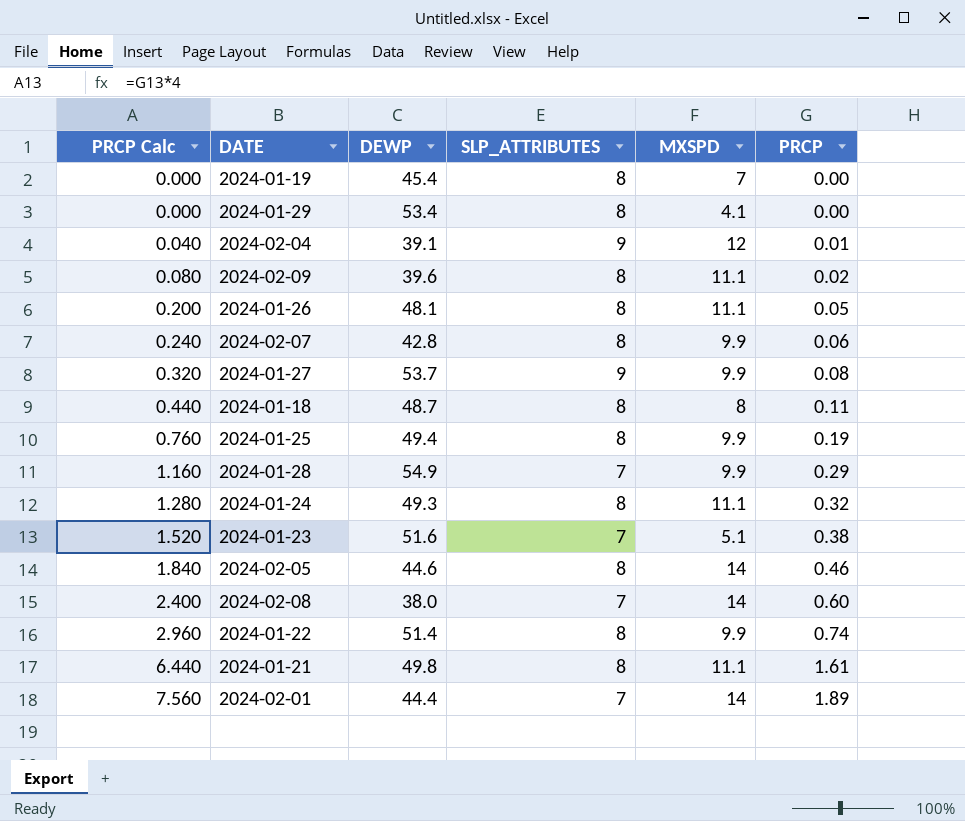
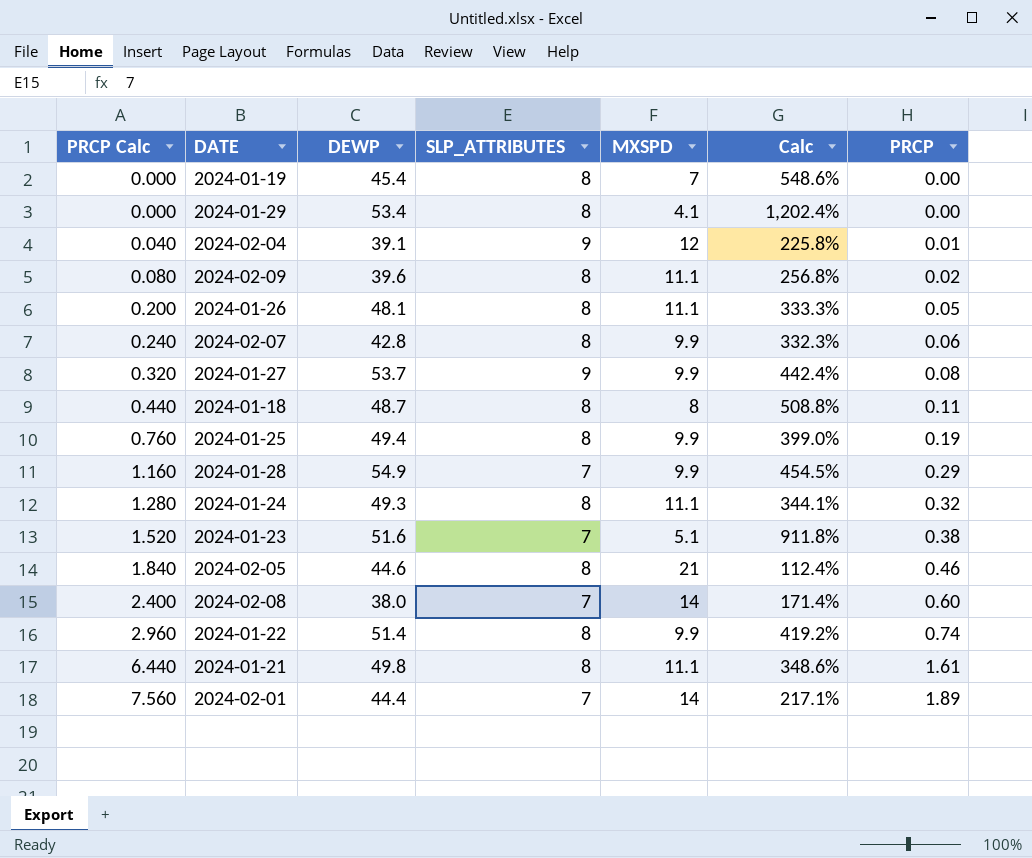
column Calc | formula: none -> ([DEWP] - [MXSPD]) / [MXSPD]
2024-02-05 | MXSPD: 14 -> 21

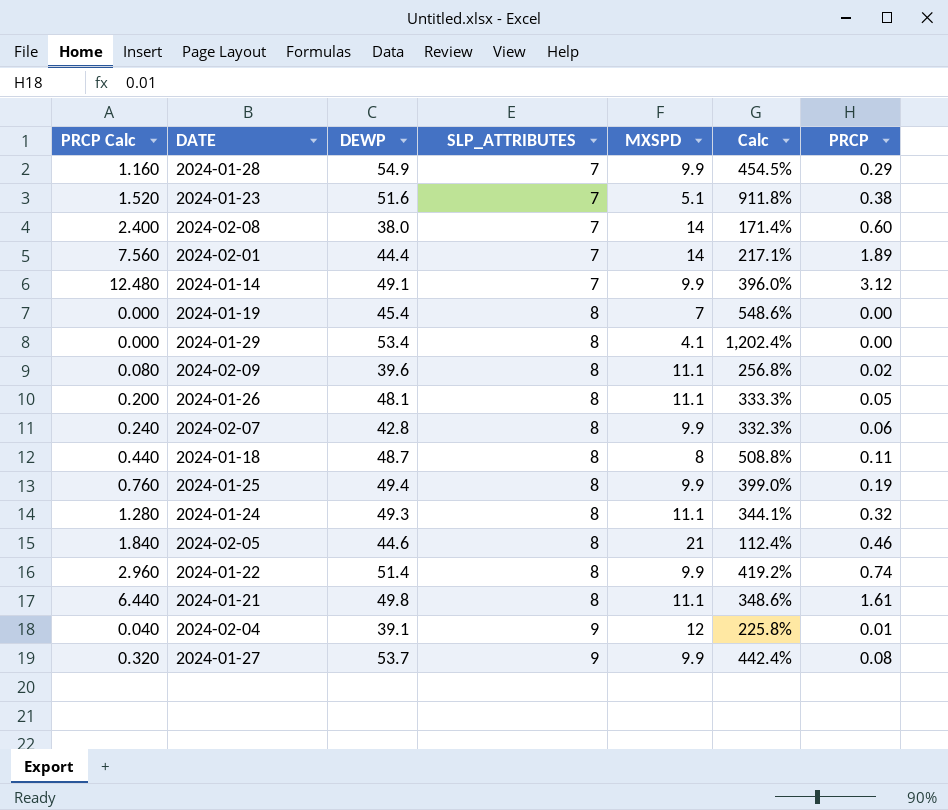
row order: PRCP Calc ascending -> SLP_ATTRIBUTES ascending
row 2024-01-14: none -> 12.480 | 49.1 | 7 | 9.9 | 396.0% | 3.12

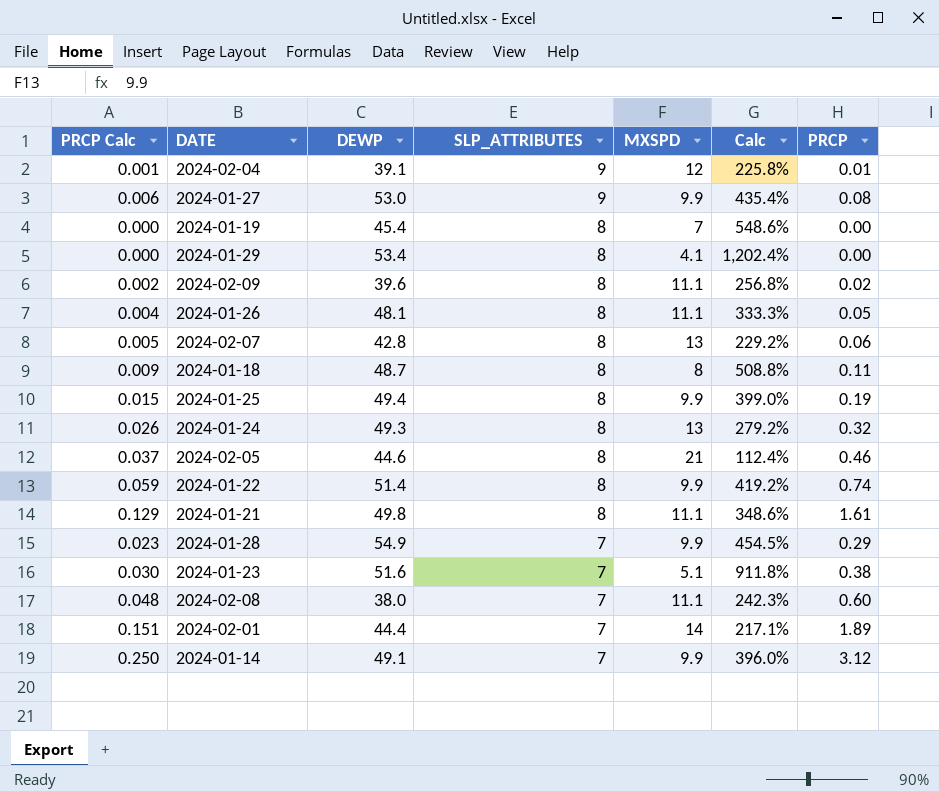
row order: SLP_ATTRIBUTES ascending -> SLP_ATTRIBUTES descending
column PRCP Calc | formula: [PRCP] * 4 -> [PRCP] * 0.08
2024-01-27 | DEWP: 53.7 -> 53.0
2024-01-27 | Calc: 442.4% -> 435.4%
2024-02-07 | MXSPD: 9.9 -> 13
2024-02-07 | Calc: 332.3% -> 229.2%
2024-01-24 | MXSPD: 11.1 -> 13
2024-01-24 | Calc: 344.1% -> 279.2%
2024-02-08 | MXSPD: 14 -> 11.1
2024-02-08 | Calc: 171.4% -> 242.3%

